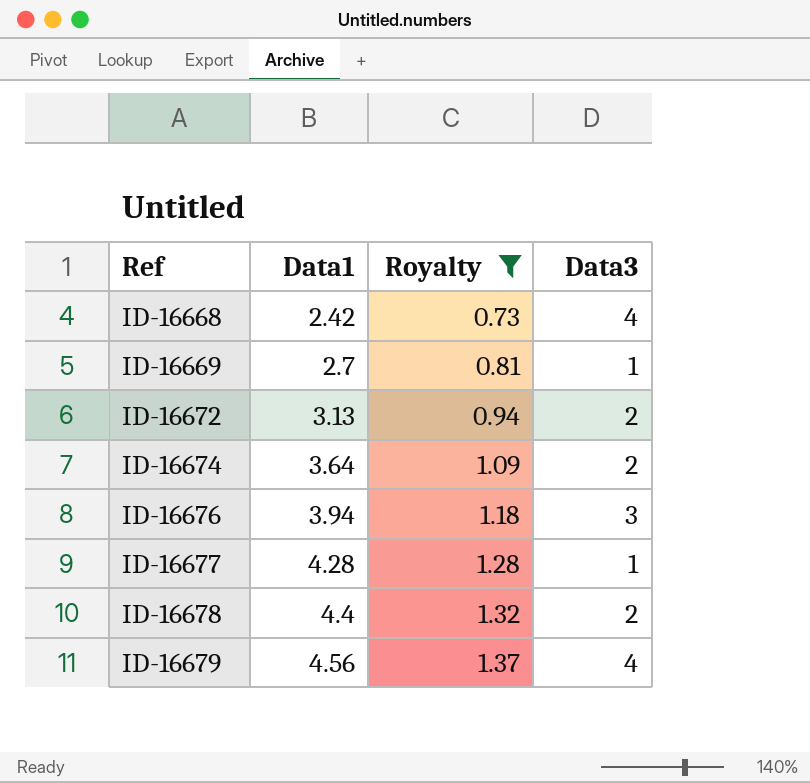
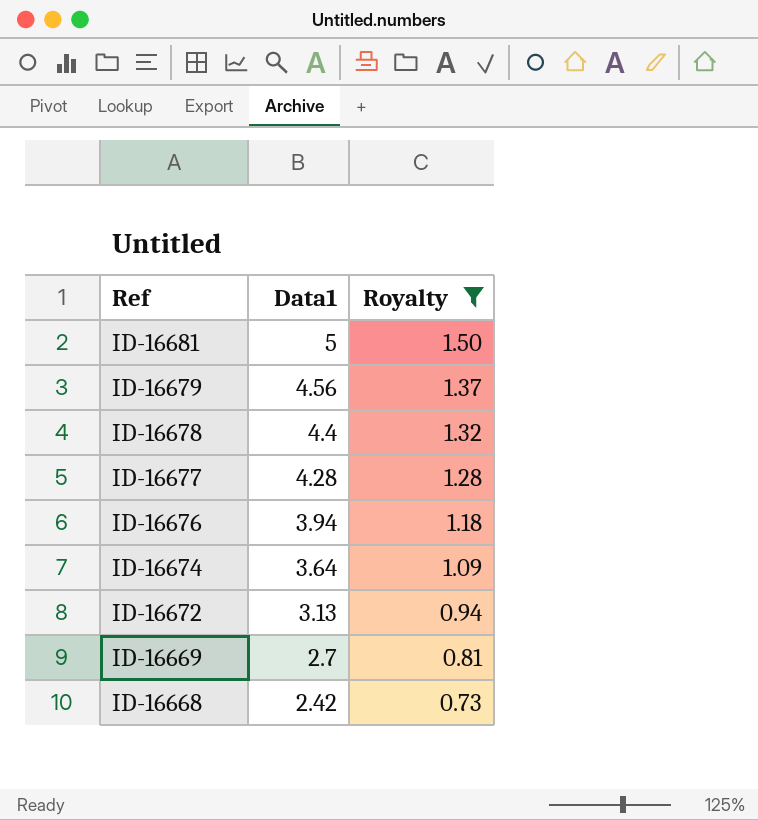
row order: Ref ascending -> Ref descending
column Data3 | position: 4 -> none
row ID-16681: none -> 5 | 1.50

